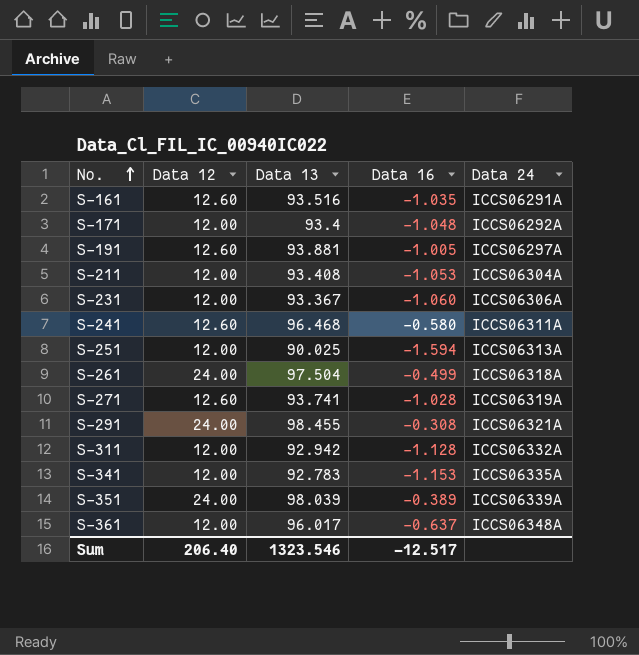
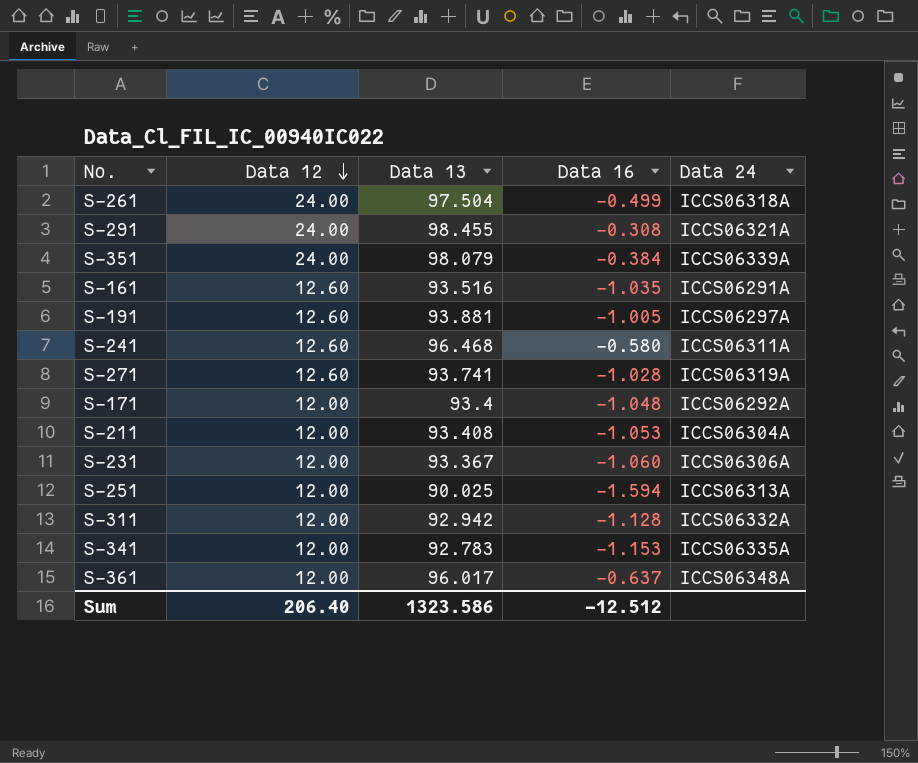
row order: No. ascending -> Data 12 descending
S-351 | Data 13: 98.039 -> 98.079
S-351 | Data 16: -0.389 -> -0.384
Sum | Data 13: 1323.546 -> 1323.586
Sum | Data 16: -12.517 -> -12.512

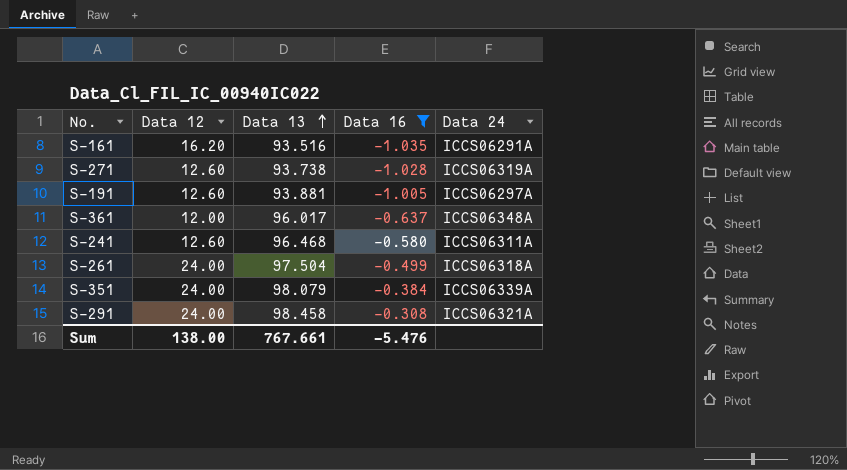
filter: none -> Data 16 >= -1.035
row order: Data 12 descending -> Data 13 ascending
S-161 | Data 12: 12.60 -> 16.20
S-271 | Data 13: 93.741 -> 93.738
S-291 | Data 13: 98.455 -> 98.458
Sum | Data 12: 206.40 -> 138.00
Sum | Data 13: 1323.586 -> 767.661
Sum | Data 16: -12.512 -> -5.476

